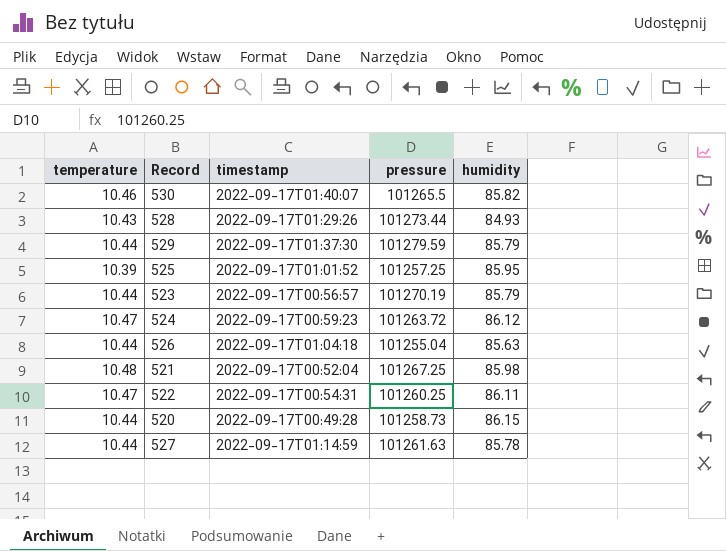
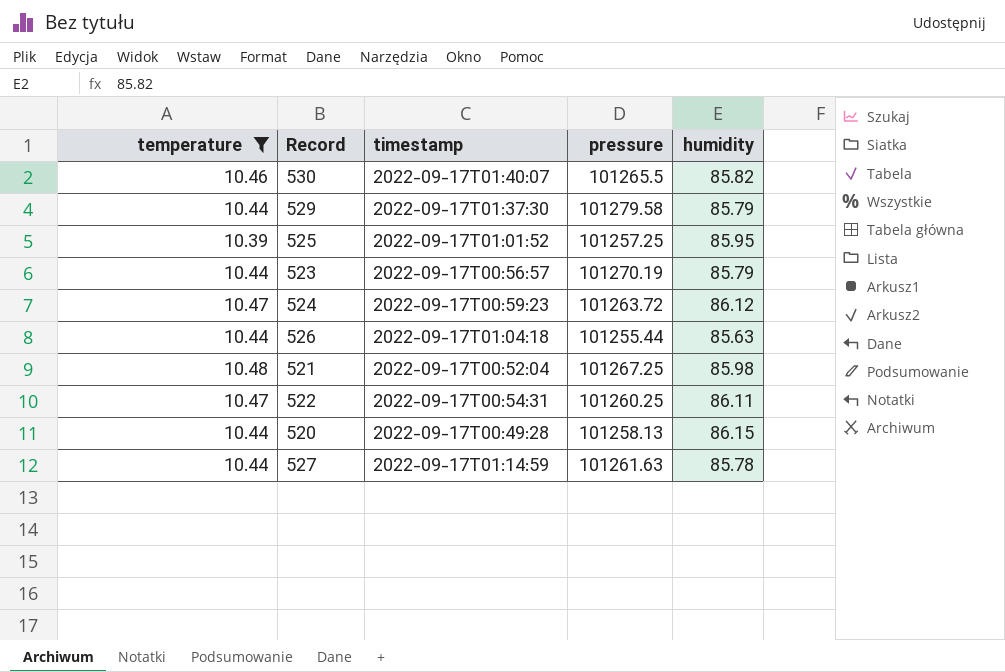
filter: none -> temperature != 10.43
529 | pressure: 101279.59 -> 101279.58
526 | pressure: 101255.04 -> 101255.44
520 | pressure: 101258.73 -> 101258.13

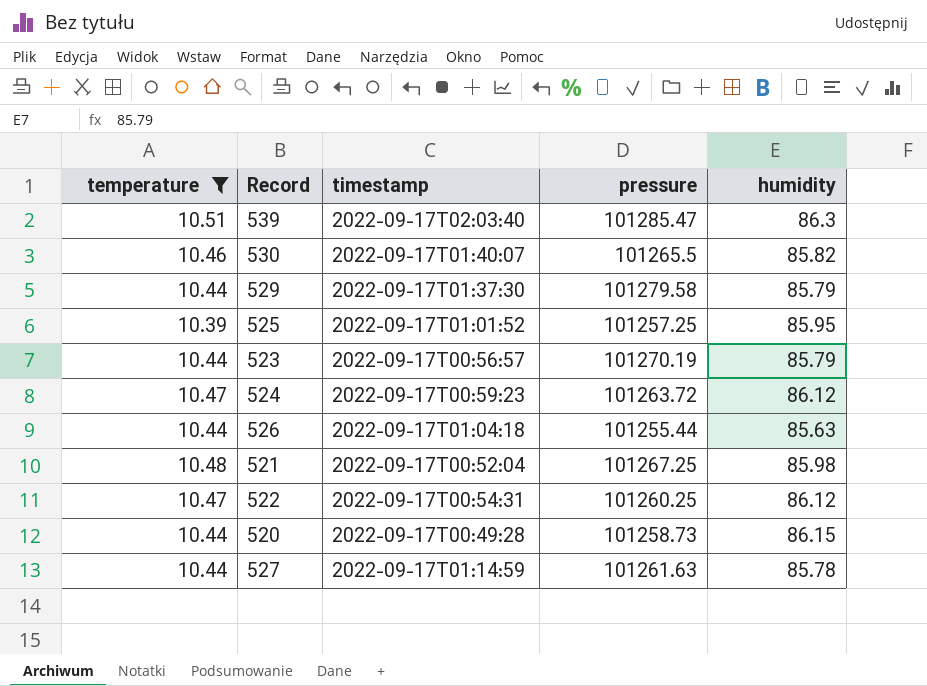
row 539: none -> 10.51 | 2022-09-17T02:03:40 | 101285.47 | 86.3
522 | humidity: 86.11 -> 86.12
520 | pressure: 101258.13 -> 101258.73

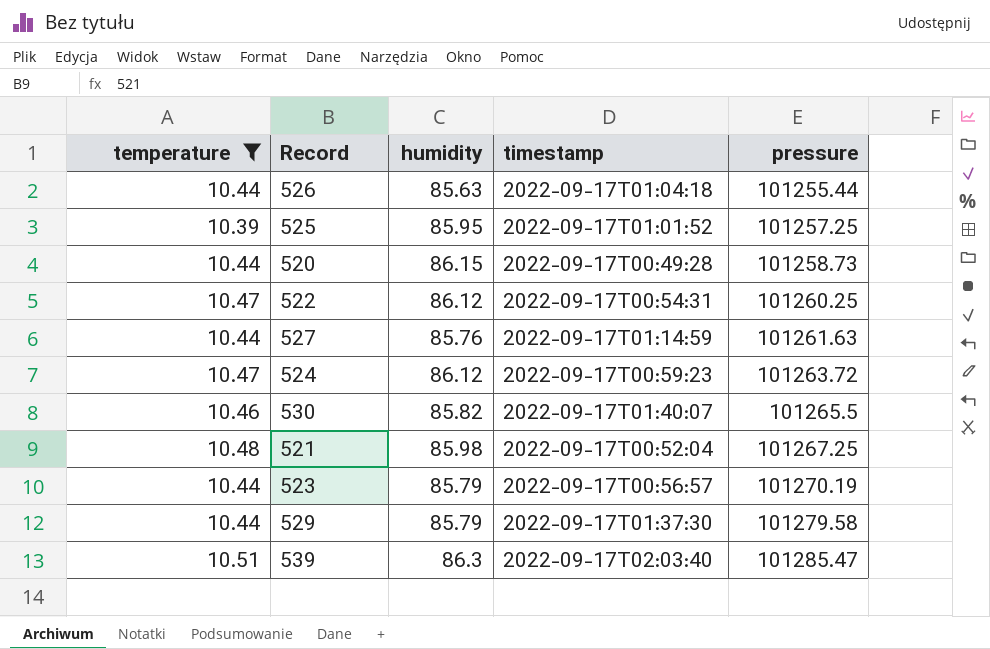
row order: none -> pressure ascending
column humidity | position: 5 -> 3
527 | humidity: 85.78 -> 85.76

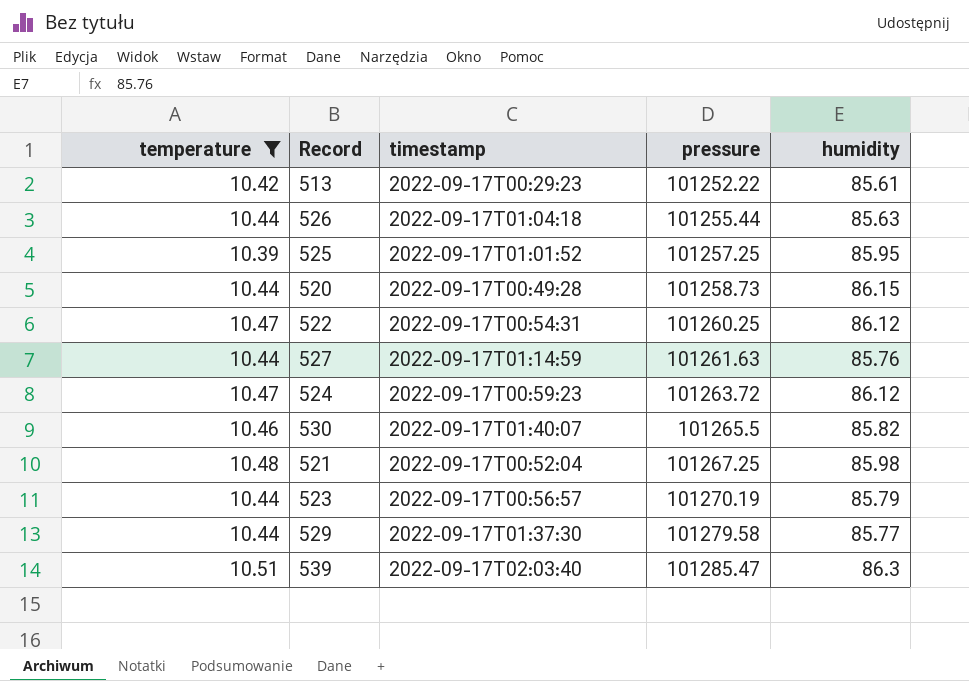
column humidity | position: 3 -> 5
row 513: none -> 10.42 | 2022-09-17T00:29:23 | 101252.22 | 85.61
529 | humidity: 85.79 -> 85.77

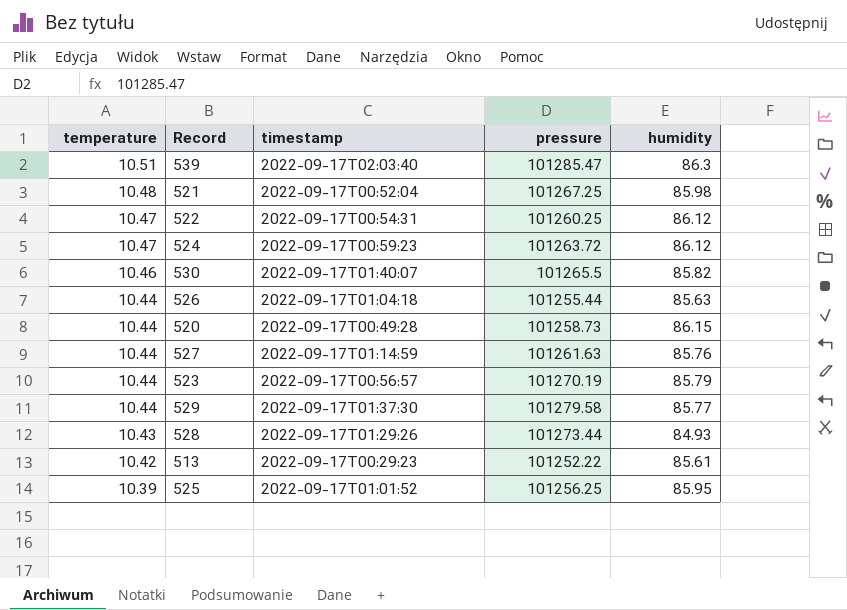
filter: temperature != 10.43 -> none
row order: pressure ascending -> temperature descending
525 | pressure: 101257.25 -> 101256.25

